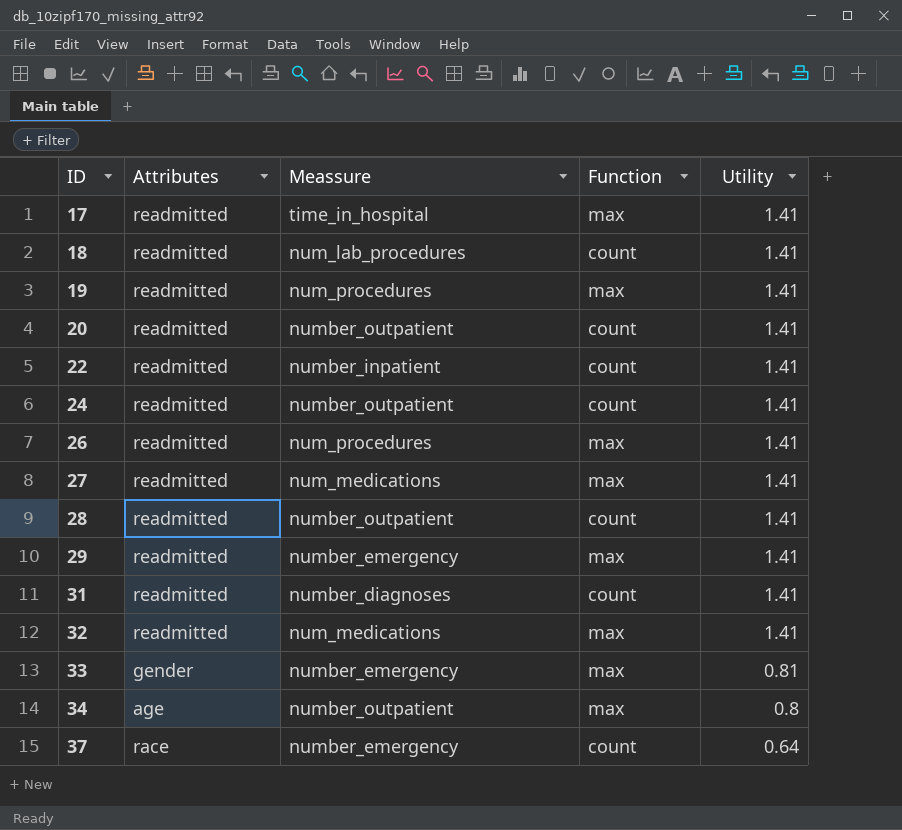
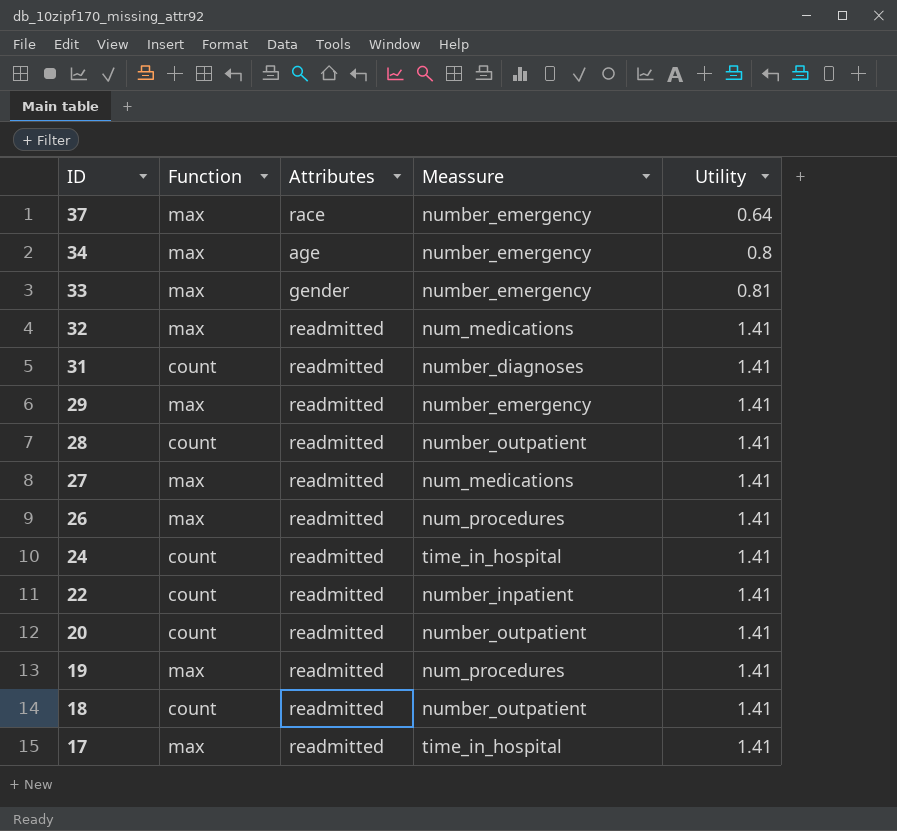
row order: ID ascending -> ID descending
column Function | position: 4 -> 2
37 | Function: count -> max
34 | Meassure: number_outpatient -> number_emergency
24 | Meassure: number_outpatient -> time_in_hospital
18 | Meassure: num_lab_procedures -> number_outpatient

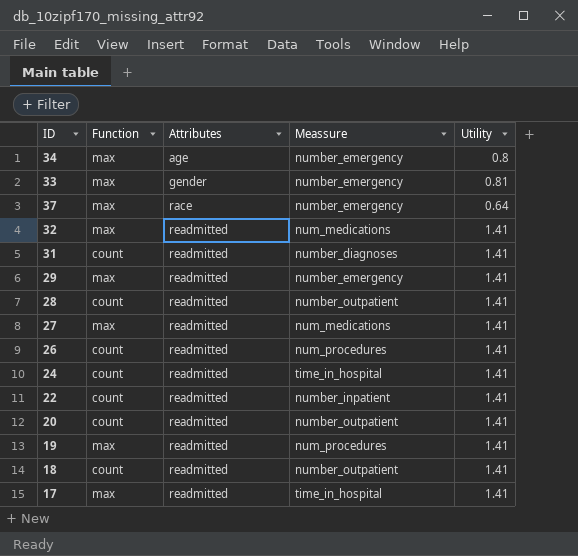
row order: ID descending -> Attributes ascending
26 | Function: max -> count

